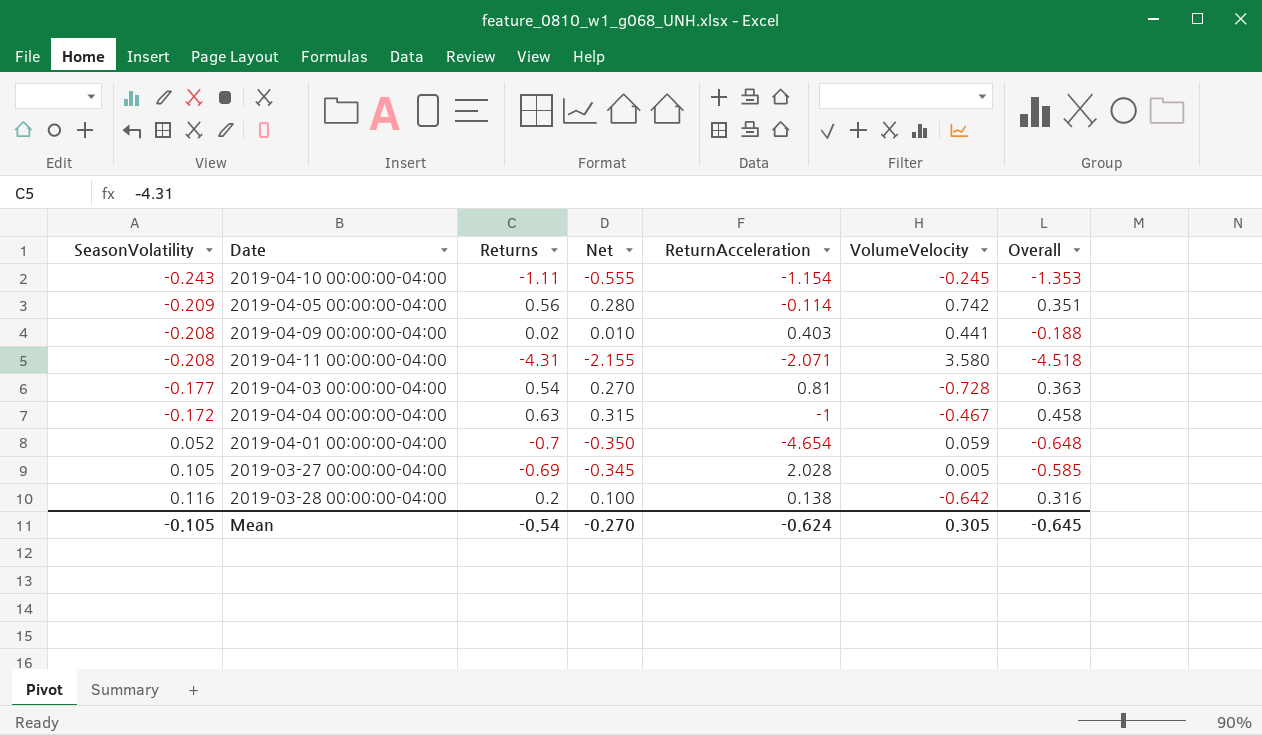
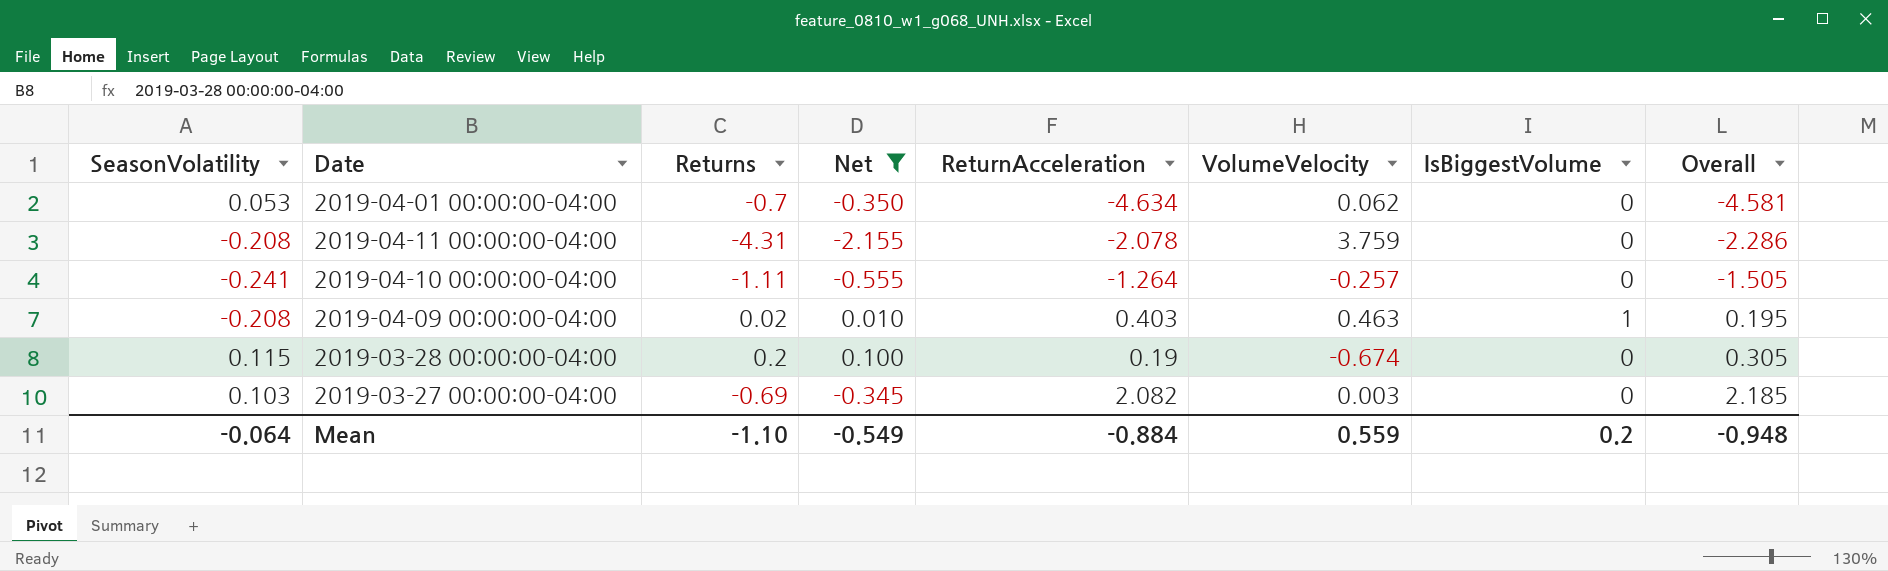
filter: none -> Net <= 0.100
row order: SeasonVolatility ascending -> Overall ascending
column IsBiggestVolume | position: none -> 7
column Overall | formula: [SeasonVolatility] + [Returns] -> [SeasonVolatility] + [ReturnAcceleration]
2019-04-01 00:00:00-04:00 | SeasonVolatility: 0.052 -> 0.053
2019-04-01 00:00:00-04:00 | ReturnAcceleration: -4.654 -> -4.634
2019-04-01 00:00:00-04:00 | VolumeVelocity: 0.059 -> 0.062
2019-04-11 00:00:00-04:00 | ReturnAcceleration: -2.071 -> -2.078
2019-04-11 00:00:00-04:00 | VolumeVelocity: 3.580 -> 3.759
2019-04-10 00:00:00-04:00 | SeasonVolatility: -0.243 -> -0.241
2019-04-10 00:00:00-04:00 | ReturnAcceleration: -1.154 -> -1.264
2019-04-10 00:00:00-04:00 | VolumeVelocity: -0.245 -> -0.257
2019-04-09 00:00:00-04:00 | VolumeVelocity: 0.441 -> 0.463
2019-03-28 00:00:00-04:00 | SeasonVolatility: 0.116 -> 0.115
2019-03-28 00:00:00-04:00 | ReturnAcceleration: 0.138 -> 0.19
2019-03-28 00:00:00-04:00 | VolumeVelocity: -0.642 -> -0.674
2019-03-27 00:00:00-04:00 | SeasonVolatility: 0.105 -> 0.103
2019-03-27 00:00:00-04:00 | ReturnAcceleration: 2.028 -> 2.082
2019-03-27 00:00:00-04:00 | VolumeVelocity: 0.005 -> 0.003
Mean | SeasonVolatility: -0.105 -> -0.064
Mean | Returns: -0.54 -> -1.10
Mean | Net: -0.270 -> -0.549
Mean | ReturnAcceleration: -0.624 -> -0.884
Mean | VolumeVelocity: 0.305 -> 0.559
Mean | Overall: -0.645 -> -0.948

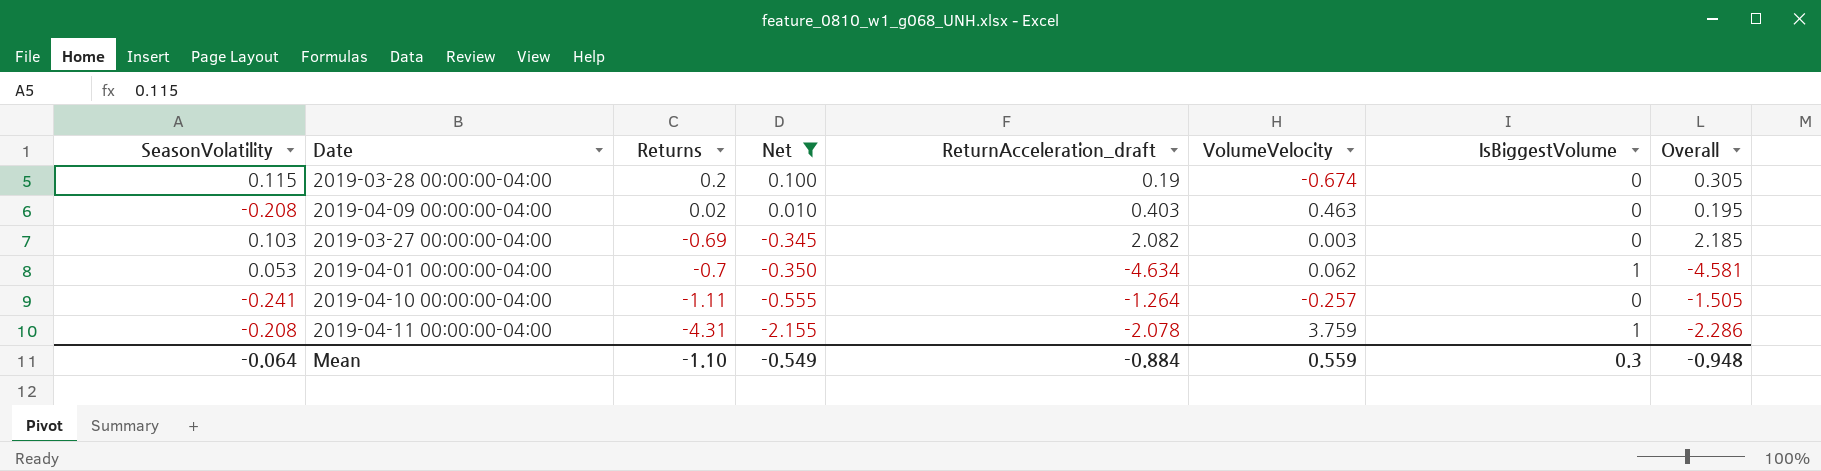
row order: Overall ascending -> Returns descending
column name: ReturnAcceleration -> ReturnAcceleration_draft
2019-04-09 00:00:00-04:00 | IsBiggestVolume: 1 -> 0
2019-04-01 00:00:00-04:00 | IsBiggestVolume: 0 -> 1
2019-04-11 00:00:00-04:00 | IsBiggestVolume: 0 -> 1
Mean | IsBiggestVolume: 0.2 -> 0.3

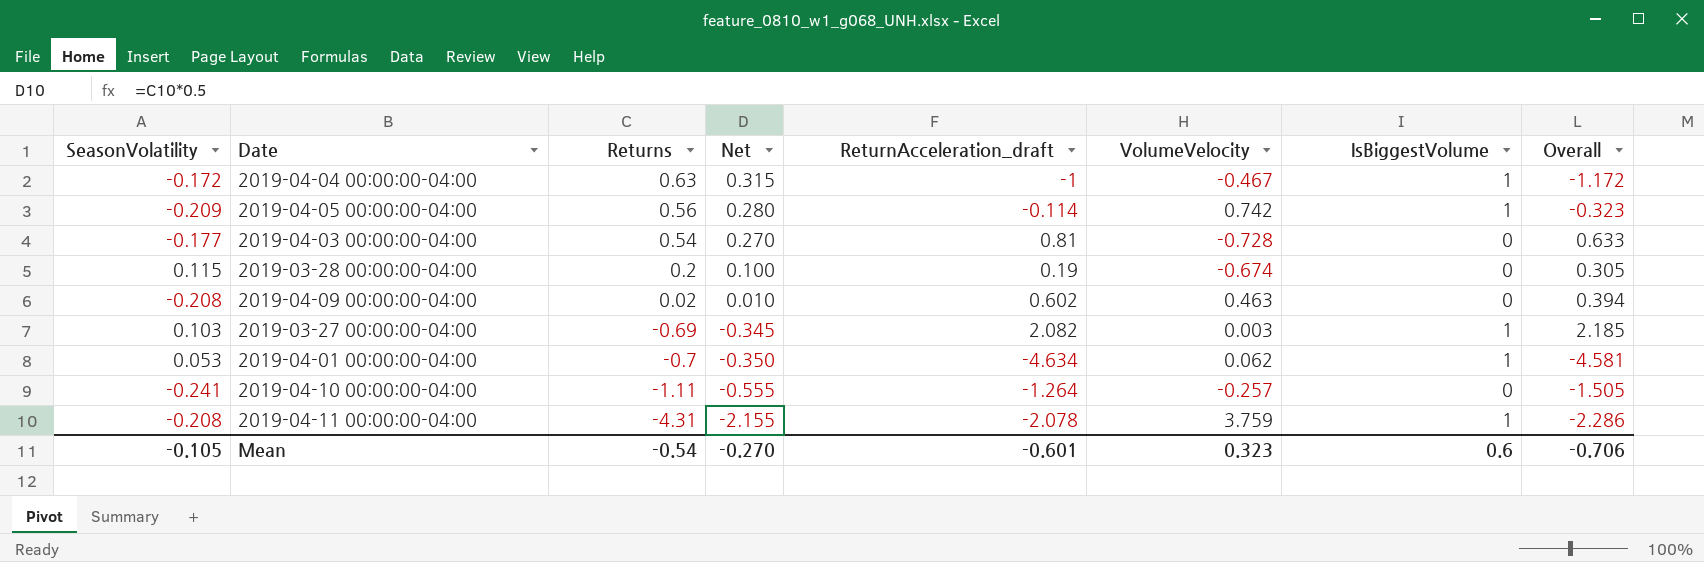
filter: Net <= 0.100 -> none
2019-04-09 00:00:00-04:00 | ReturnAcceleration_draft: 0.403 -> 0.602
2019-04-09 00:00:00-04:00 | Overall: 0.195 -> 0.394
2019-03-27 00:00:00-04:00 | IsBiggestVolume: 0 -> 1
Mean | SeasonVolatility: -0.064 -> -0.105
Mean | Returns: -1.10 -> -0.54
Mean | Net: -0.549 -> -0.270
Mean | ReturnAcceleration_draft: -0.884 -> -0.601
Mean | VolumeVelocity: 0.559 -> 0.323
Mean | IsBiggestVolume: 0.3 -> 0.6
Mean | Overall: -0.948 -> -0.706

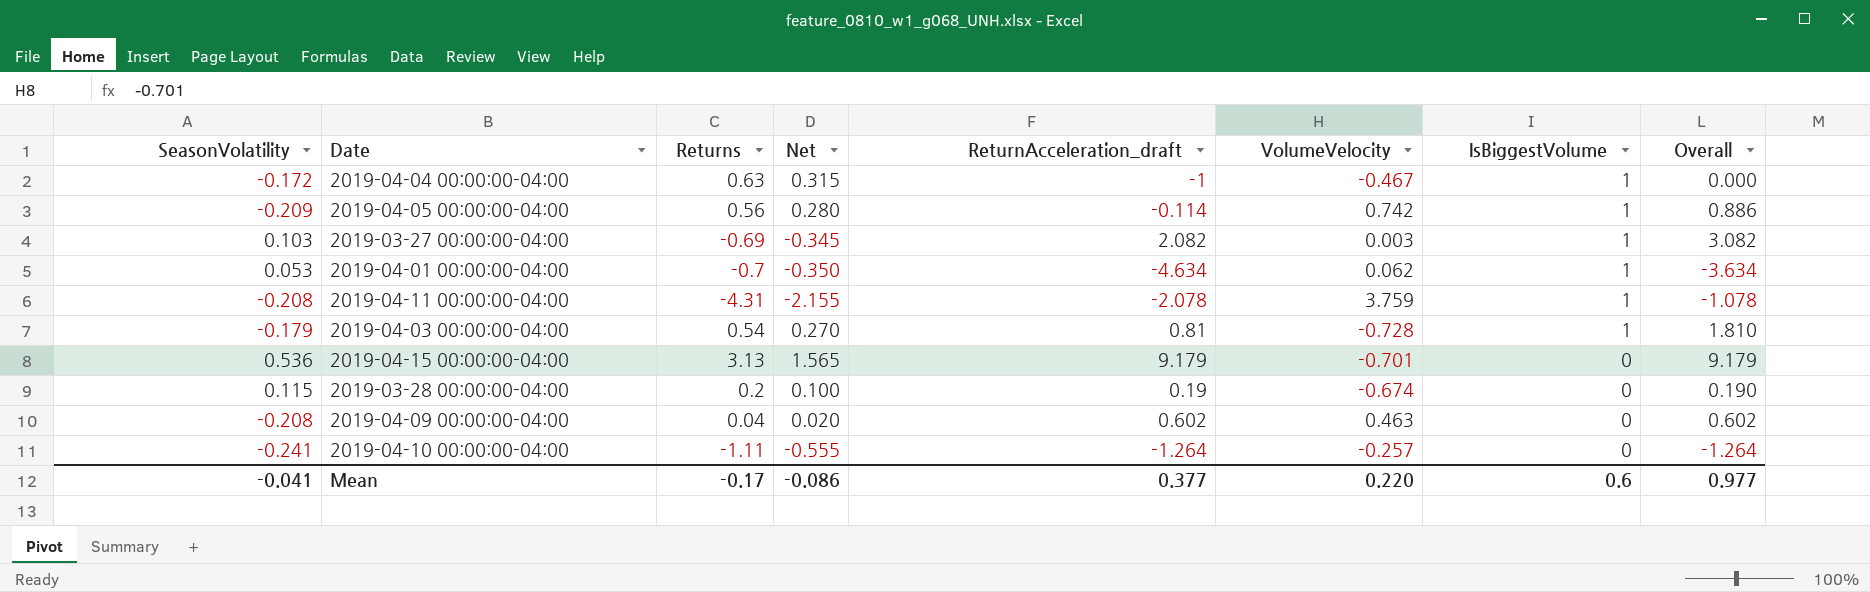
row order: Returns descending -> IsBiggestVolume descending
column Overall | formula: [SeasonVolatility] + [ReturnAcceleration_draft] -> [ReturnAcceleration_draft] + [IsBiggestVolume]
2019-04-03 00:00:00-04:00 | SeasonVolatility: -0.177 -> -0.179
2019-04-03 00:00:00-04:00 | IsBiggestVolume: 0 -> 1
row 2019-04-15 00:00:00-04:00: none -> 0.536 | 3.13 | 1.565 | 9.179 | -0.701 | 0 | 9.179
2019-04-09 00:00:00-04:00 | Returns: 0.02 -> 0.04
2019-04-09 00:00:00-04:00 | Net: 0.010 -> 0.020
Mean | SeasonVolatility: -0.105 -> -0.041
Mean | Returns: -0.54 -> -0.17
Mean | Net: -0.270 -> -0.086
Mean | ReturnAcceleration_draft: -0.601 -> 0.377
Mean | VolumeVelocity: 0.323 -> 0.220
Mean | Overall: -0.706 -> 0.977

